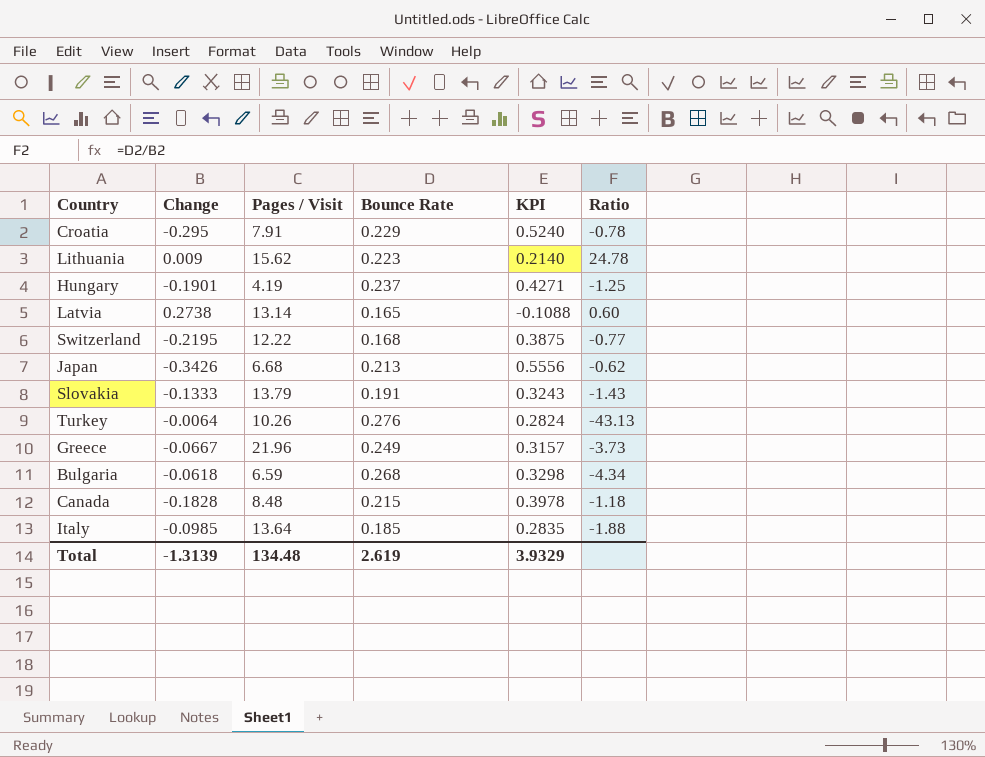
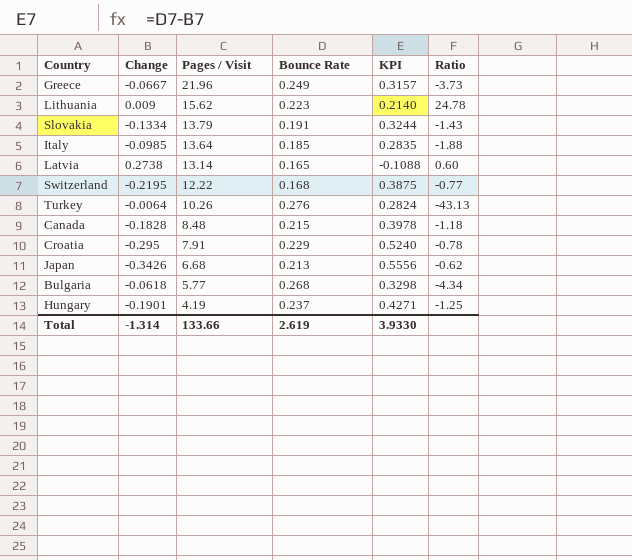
row order: none -> Pages / Visit descending
Slovakia | Change: -0.1333 -> -0.1334
Slovakia | KPI: 0.3243 -> 0.3244
Bulgaria | Pages / Visit: 6.59 -> 5.77
Total | Change: -1.3139 -> -1.314
Total | Pages / Visit: 134.48 -> 133.66
Total | KPI: 3.9329 -> 3.9330

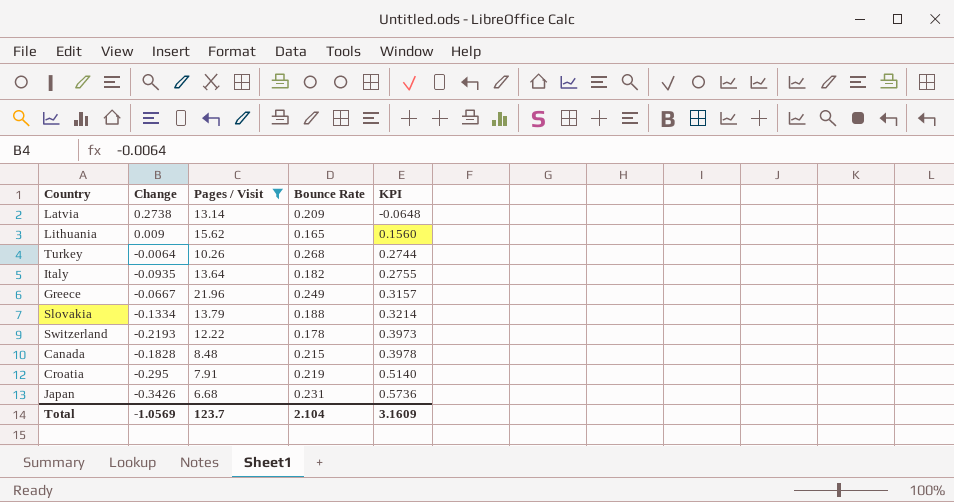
filter: none -> Pages / Visit >= 6.68
row order: Pages / Visit descending -> KPI ascending
column Ratio | formula: [Bounce Rate] / [Change] -> none
Latvia | Bounce Rate: 0.165 -> 0.209
Latvia | KPI: -0.1088 -> -0.0648
Lithuania | Bounce Rate: 0.223 -> 0.165
Lithuania | KPI: 0.2140 -> 0.1560
Turkey | Bounce Rate: 0.276 -> 0.268
Turkey | KPI: 0.2824 -> 0.2744
Italy | Change: -0.0985 -> -0.0935
Italy | Bounce Rate: 0.185 -> 0.182
Italy | KPI: 0.2835 -> 0.2755
Slovakia | Bounce Rate: 0.191 -> 0.188
Slovakia | KPI: 0.3244 -> 0.3214
Switzerland | Change: -0.2195 -> -0.2193
Switzerland | Bounce Rate: 0.168 -> 0.178
Switzerland | KPI: 0.3875 -> 0.3973
Croatia | Bounce Rate: 0.229 -> 0.219
Croatia | KPI: 0.5240 -> 0.5140
Japan | Bounce Rate: 0.213 -> 0.231
Japan | KPI: 0.5556 -> 0.5736
Total | Change: -1.314 -> -1.0569
Total | Pages / Visit: 133.66 -> 123.7
Total | Bounce Rate: 2.619 -> 2.104
Total | KPI: 3.9330 -> 3.1609

